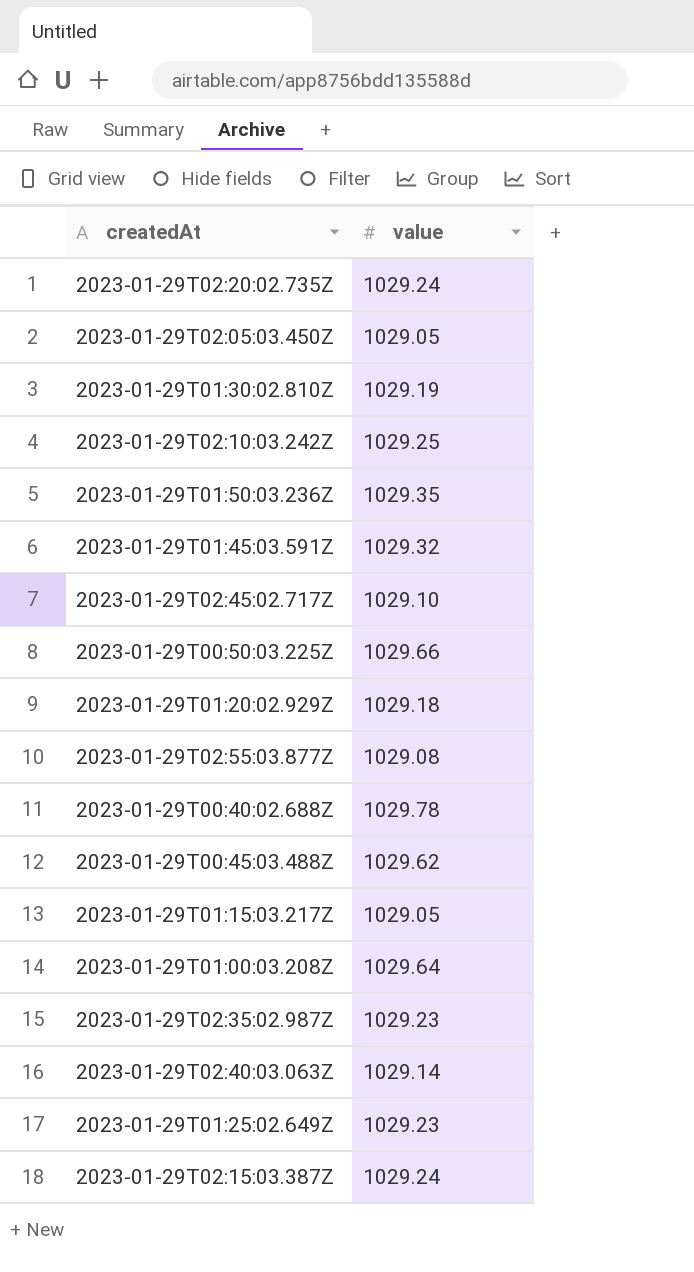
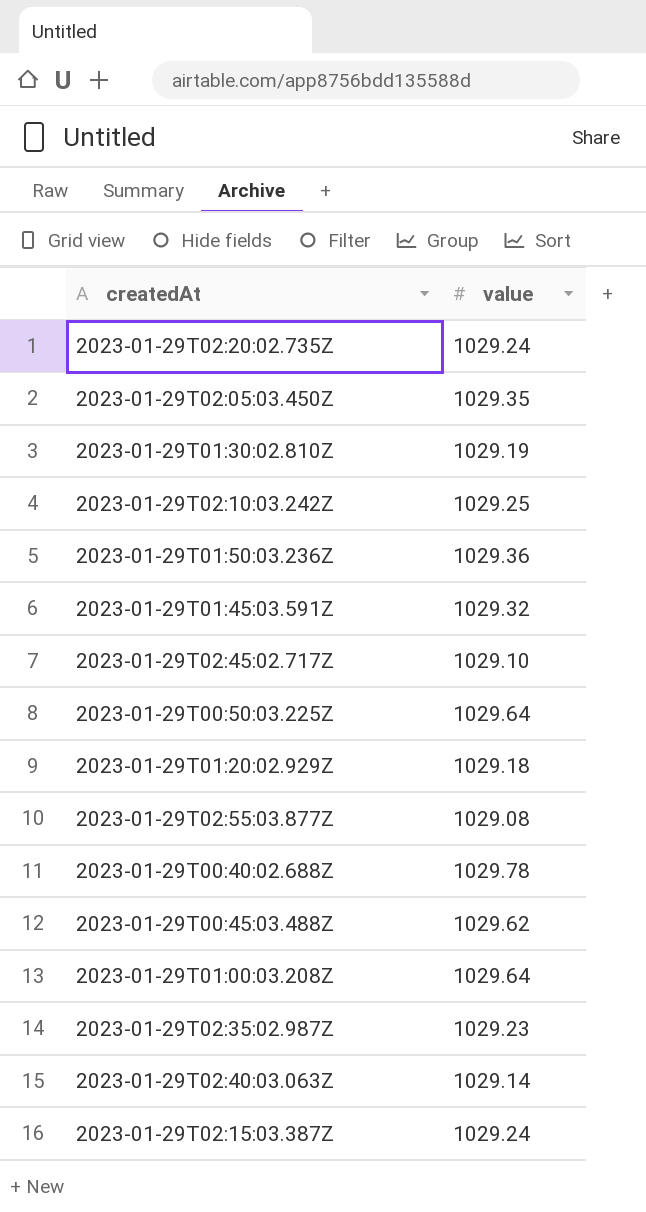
row 2023-01-29T01:15:03.217Z: 1029.05 -> none
row 2023-01-29T01:25:02.649Z: 1029.23 -> none
2023-01-29T02:05:03.450Z | value: 1029.05 -> 1029.35
2023-01-29T01:50:03.236Z | value: 1029.35 -> 1029.36
2023-01-29T00:50:03.225Z | value: 1029.66 -> 1029.64

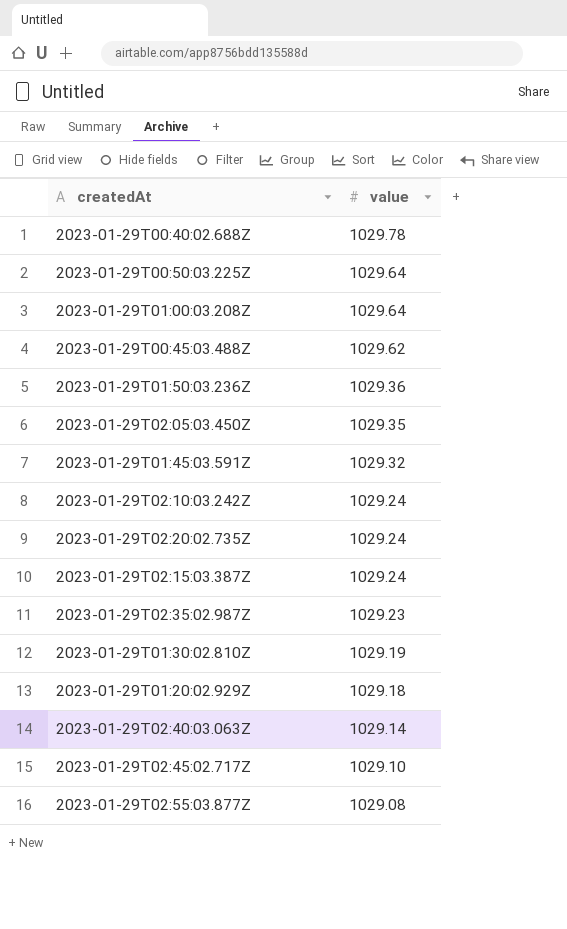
row order: none -> value descending
2023-01-29T02:10:03.242Z | value: 1029.25 -> 1029.24

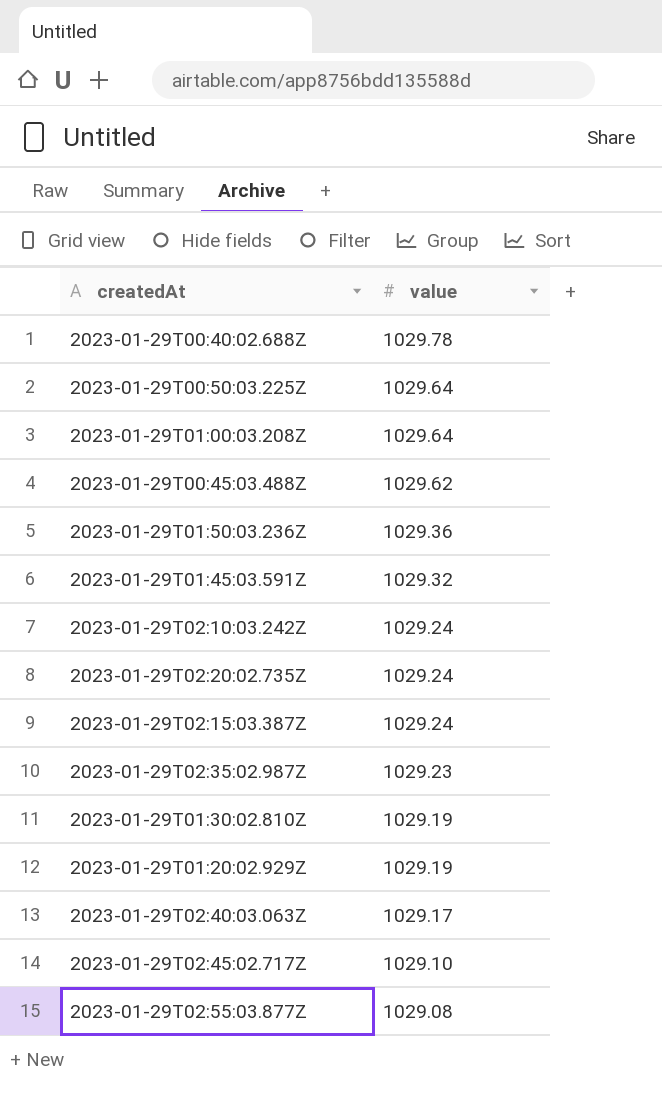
row 2023-01-29T02:05:03.450Z: 1029.35 -> none
2023-01-29T01:20:02.929Z | value: 1029.18 -> 1029.19
2023-01-29T02:40:03.063Z | value: 1029.14 -> 1029.17

